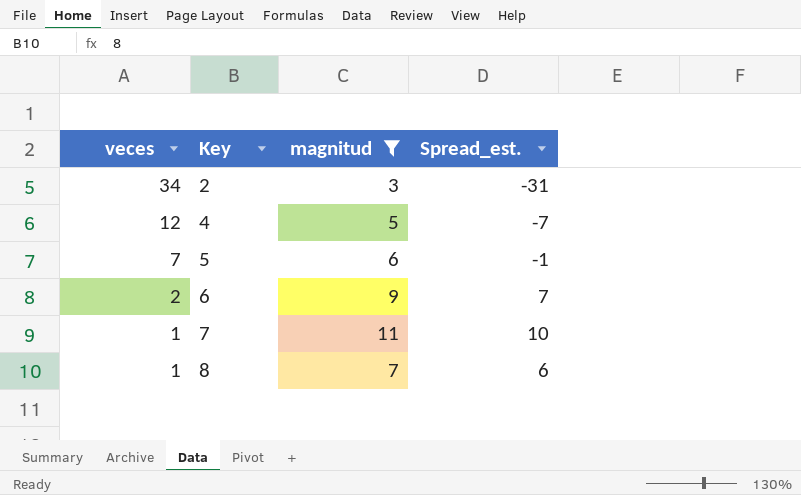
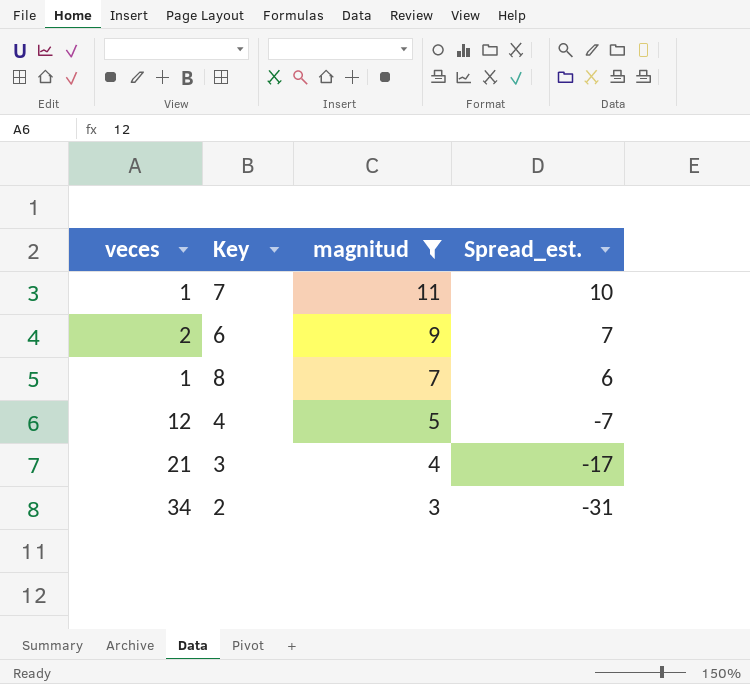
row order: veces descending -> magnitud descending
row 5: 7 | 6 | -1 -> none
row 3: none -> 21 | 4 | -17

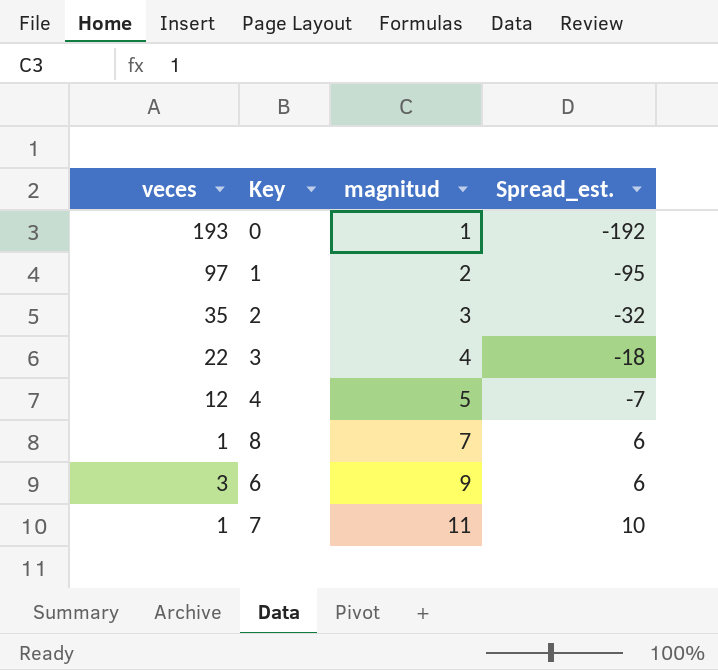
filter: magnitud >= 3 -> none
row order: magnitud descending -> magnitud ascending
2 | veces: 34 -> 35
2 | Spread_est.: -31 -> -32
3 | veces: 21 -> 22
3 | Spread_est.: -17 -> -18
6 | veces: 2 -> 3
6 | Spread_est.: 7 -> 6

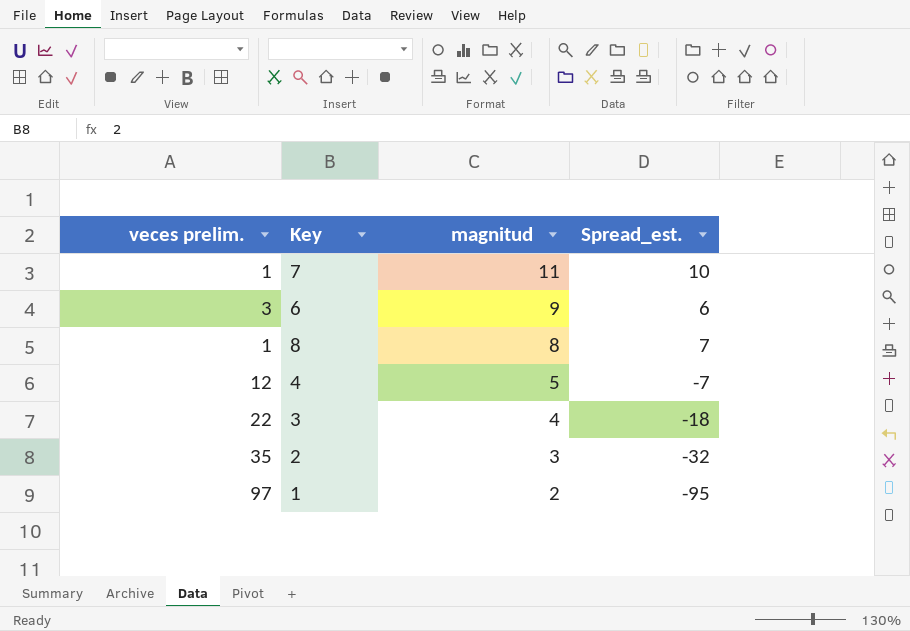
row order: magnitud ascending -> magnitud descending
column name: veces -> veces prelim.
row 0: 193 | 1 | -192 -> none
8 | magnitud: 7 -> 8
8 | Spread_est.: 6 -> 7

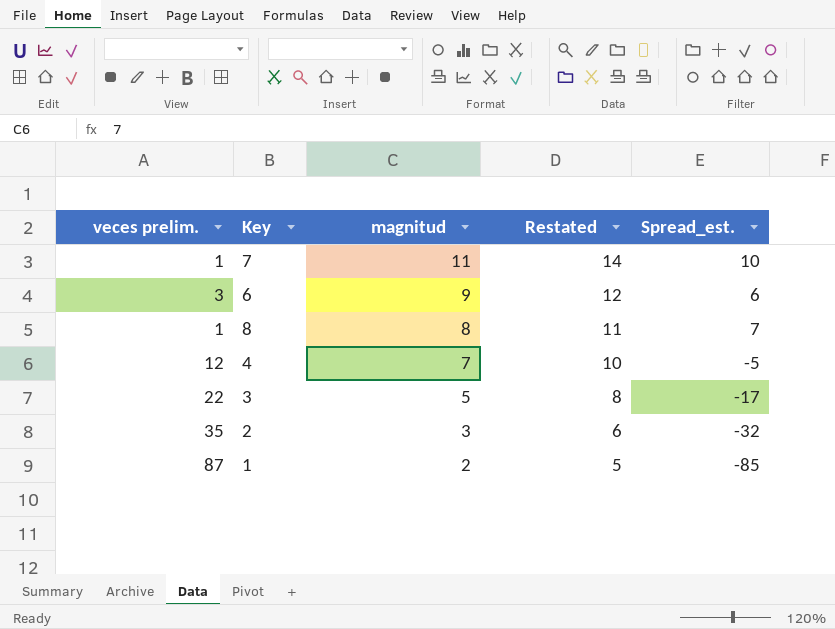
column Restated | formula: none -> [magnitud] + 3
4 | magnitud: 5 -> 7
4 | Spread_est.: -7 -> -5
3 | magnitud: 4 -> 5
3 | Spread_est.: -18 -> -17
1 | veces prelim.: 97 -> 87
1 | Spread_est.: -95 -> -85

